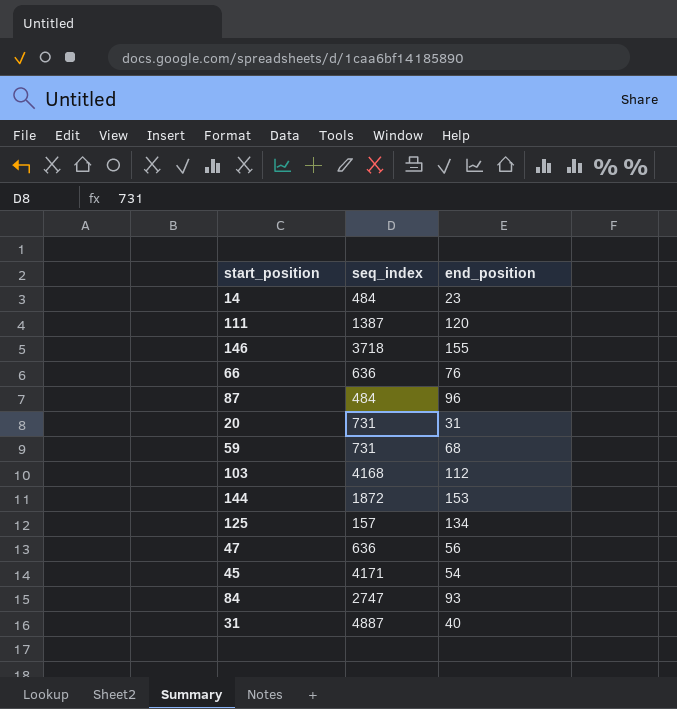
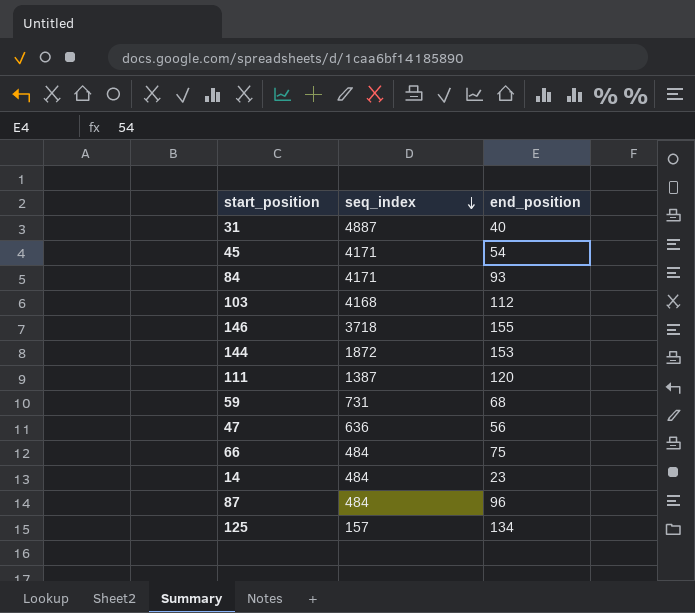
row order: none -> seq_index descending
row 20: 731 | 31 -> none
84 | seq_index: 2747 -> 4171
66 | seq_index: 636 -> 484
66 | end_position: 76 -> 75

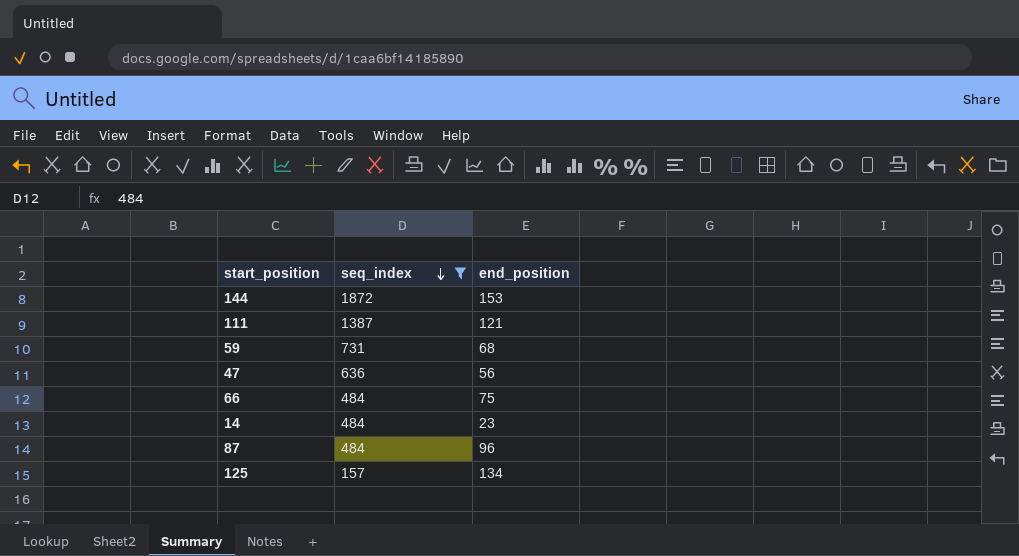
filter: none -> seq_index <= 1872
111 | end_position: 120 -> 121

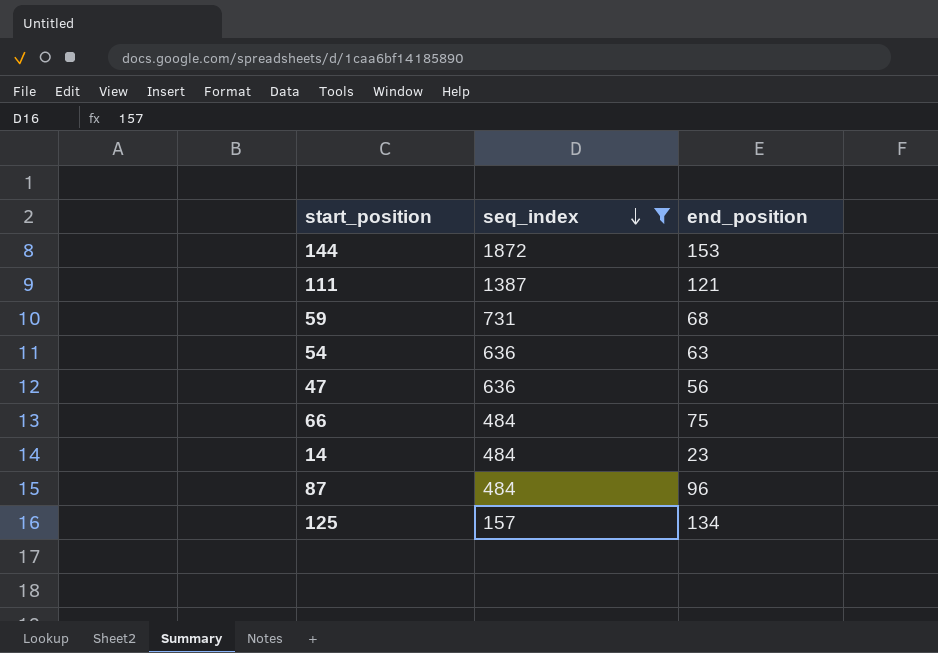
row 54: none -> 636 | 63

